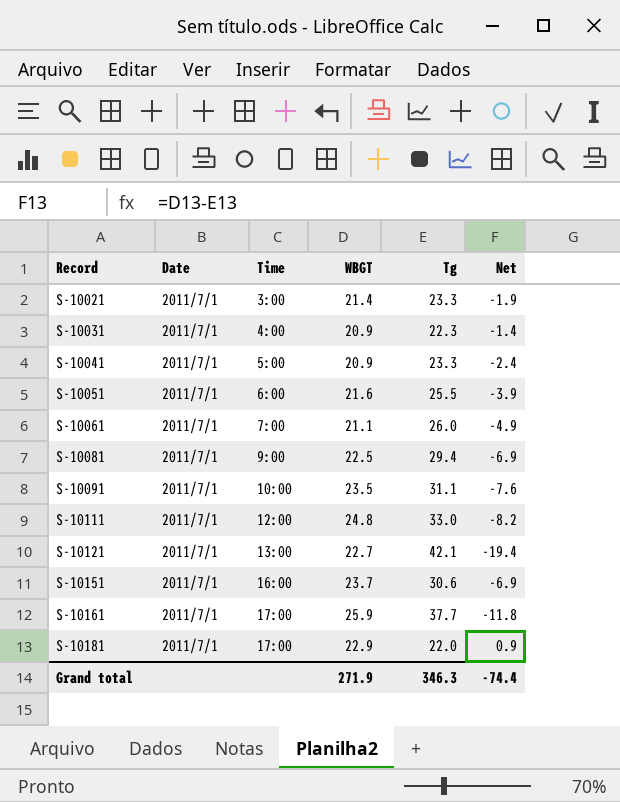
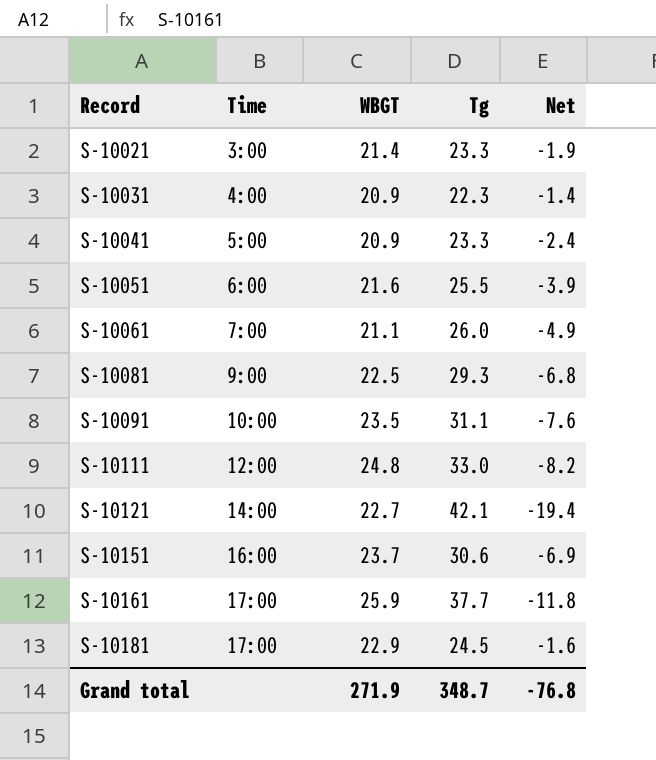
column Date | position: 2 -> none
S-10081 | Tg: 29.4 -> 29.3
S-10081 | Net: -6.9 -> -6.8
S-10121 | Time: 13:00 -> 14:00
S-10181 | Tg: 22.0 -> 24.5
S-10181 | Net: 0.9 -> -1.6
Grand total | Tg: 346.3 -> 348.7
Grand total | Net: -74.4 -> -76.8

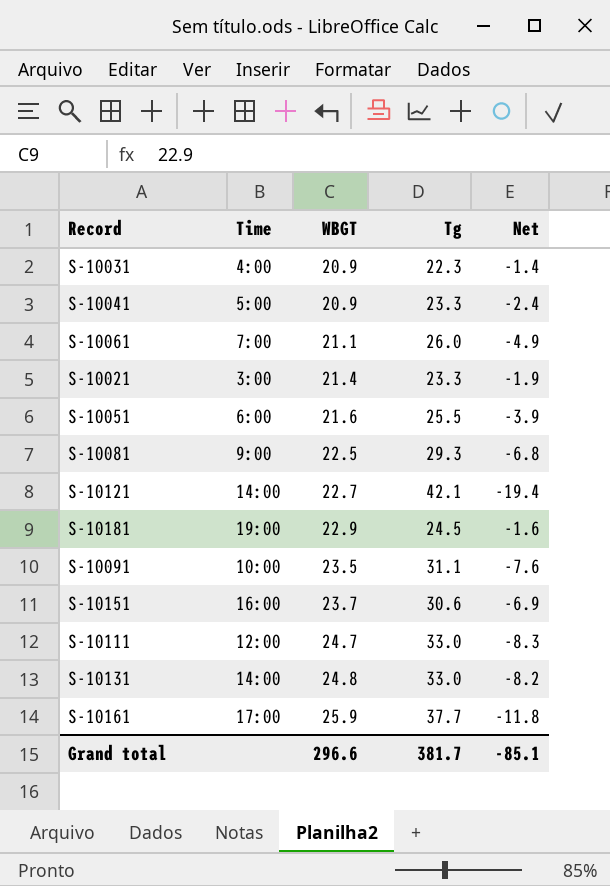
row order: Record ascending -> WBGT ascending
S-10181 | Time: 17:00 -> 19:00
S-10111 | WBGT: 24.8 -> 24.7
S-10111 | Net: -8.2 -> -8.3
row S-10131: none -> 14:00 | 24.8 | 33.0 | -8.2
Grand total | WBGT: 271.9 -> 296.6
Grand total | Tg: 348.7 -> 381.7
Grand total | Net: -76.8 -> -85.1

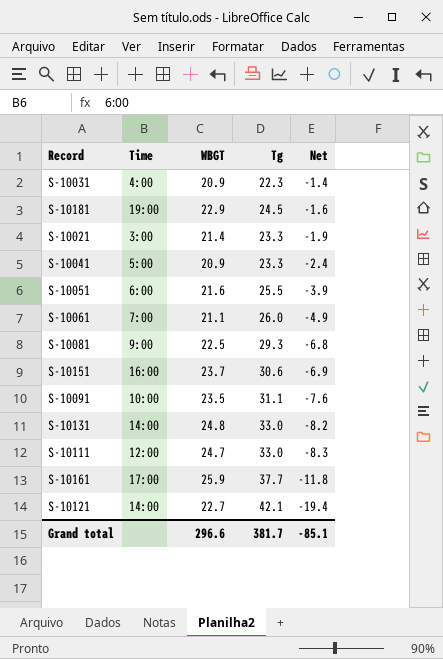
row order: WBGT ascending -> Net descending

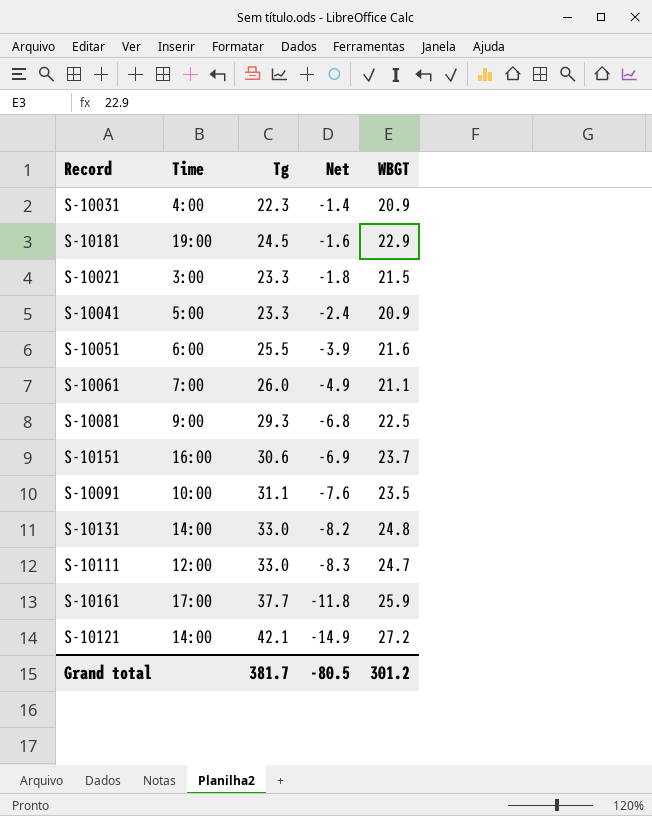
column WBGT | position: 3 -> 5
S-10021 | Net: -1.9 -> -1.8
S-10021 | WBGT: 21.4 -> 21.5
S-10121 | Net: -19.4 -> -14.9
S-10121 | WBGT: 22.7 -> 27.2
Grand total | Net: -85.1 -> -80.5
Grand total | WBGT: 296.6 -> 301.2

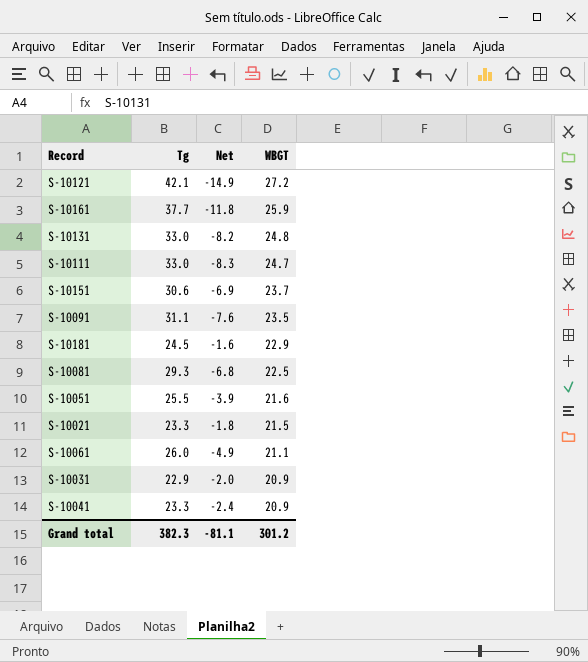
row order: Net descending -> WBGT descending
column Time | position: 2 -> none
S-10031 | Tg: 22.3 -> 22.9
S-10031 | Net: -1.4 -> -2.0
Grand total | Tg: 381.7 -> 382.3
Grand total | Net: -80.5 -> -81.1

